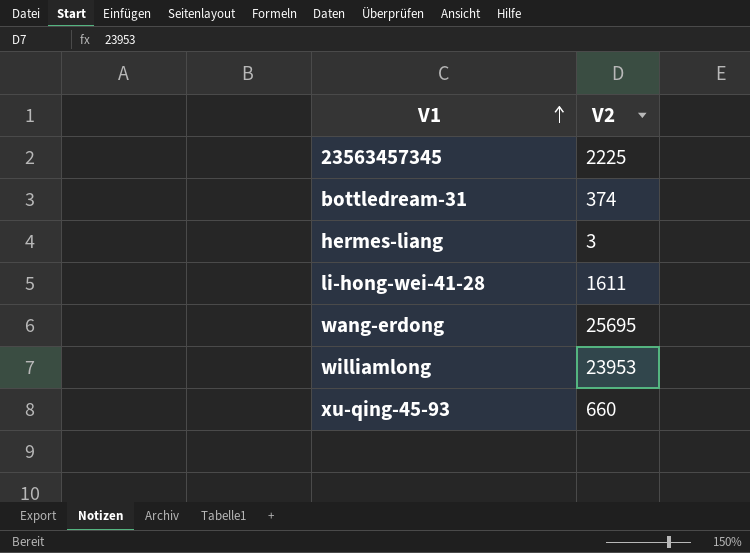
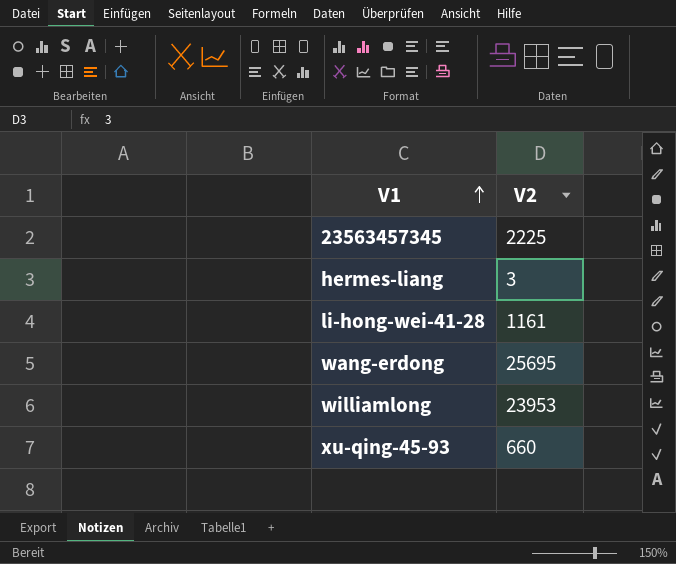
row bottledream-31: 374 -> none
li-hong-wei-41-28 | V2: 1611 -> 1161

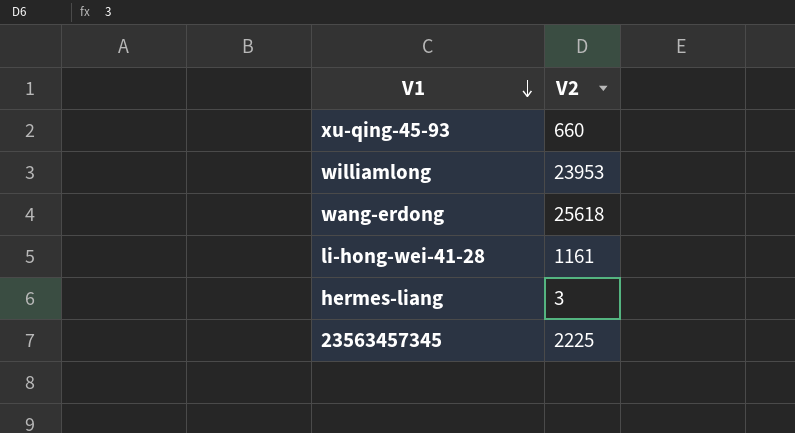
row order: V1 ascending -> V1 descending
wang-erdong | V2: 25695 -> 25618

